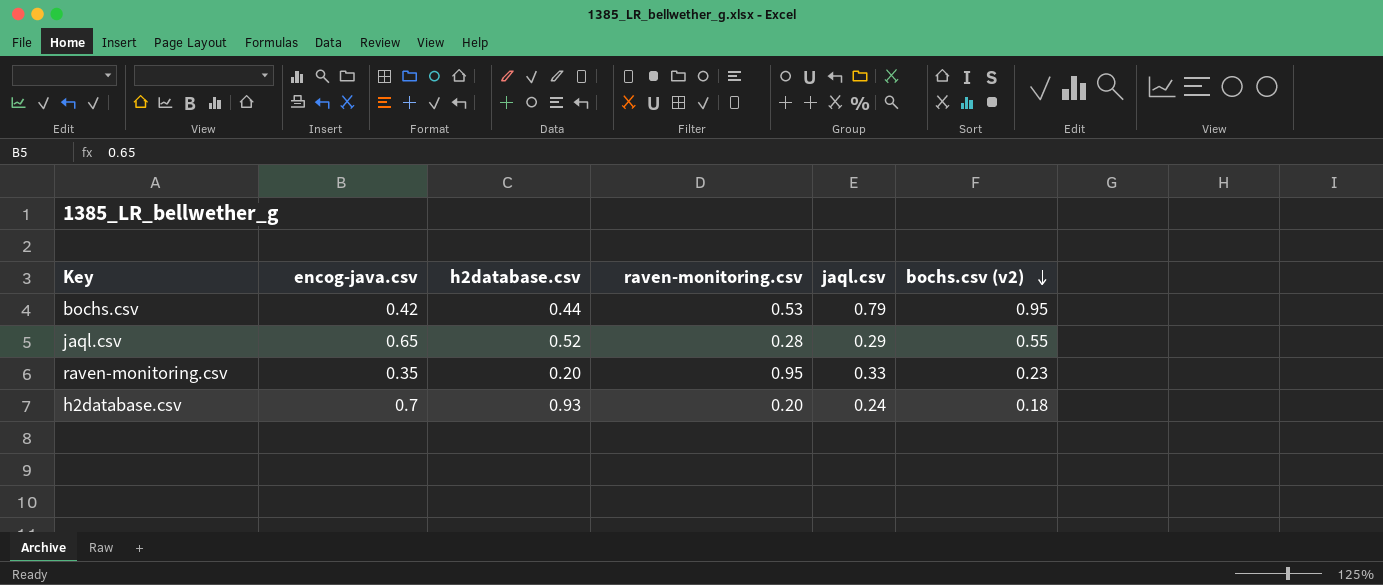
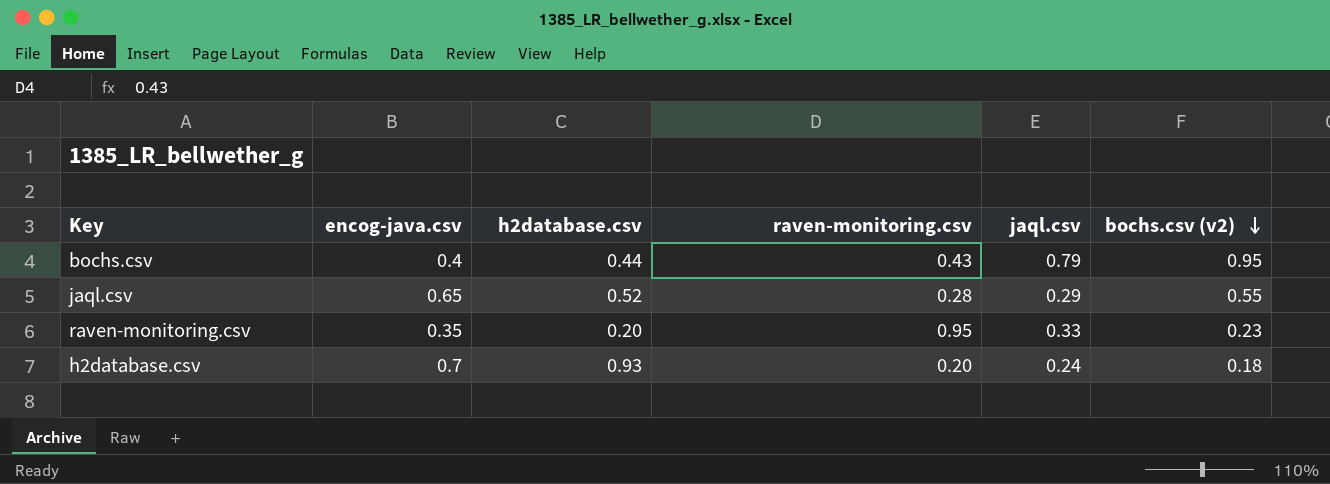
bochs.csv | encog-java.csv: 0.42 -> 0.4
bochs.csv | raven-monitoring.csv: 0.53 -> 0.43

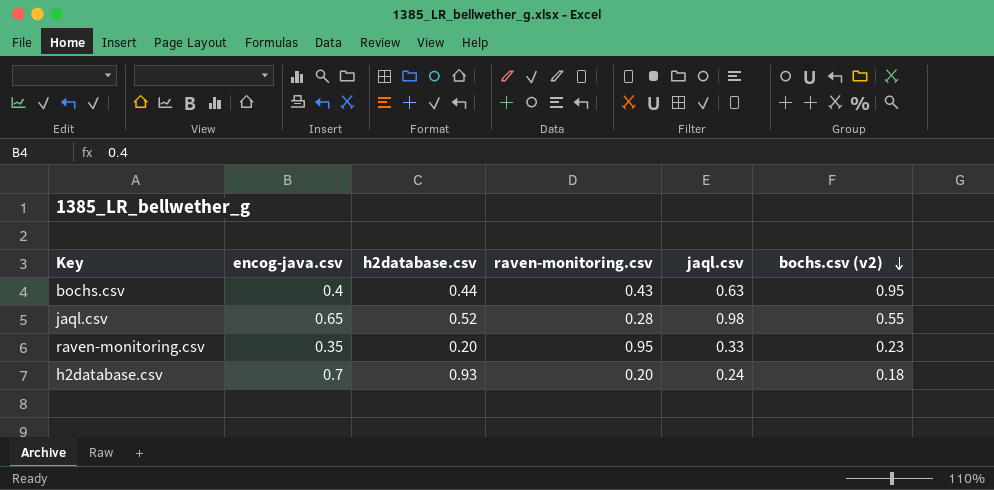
bochs.csv | jaql.csv: 0.79 -> 0.63
jaql.csv | jaql.csv: 0.29 -> 0.98

